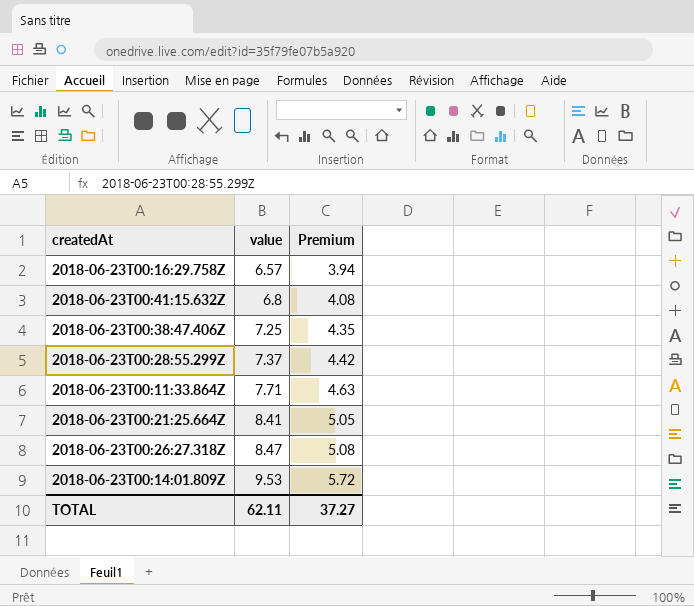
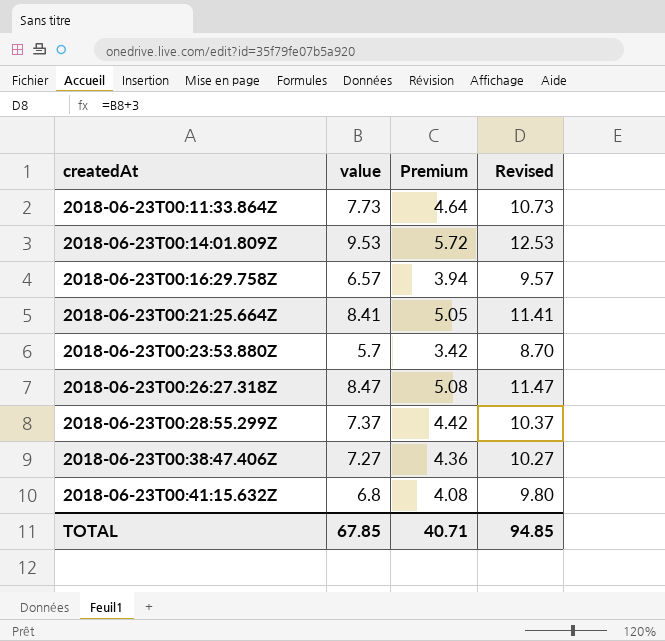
row order: value ascending -> createdAt ascending
column Revised | formula: none -> [value] + 3
2018-06-23T00:11:33.864Z | value: 7.71 -> 7.73
2018-06-23T00:11:33.864Z | Premium: 4.63 -> 4.64
row 2018-06-23T00:23:53.880Z: none -> 5.7 | 3.42 | 8.70
2018-06-23T00:38:47.406Z | value: 7.25 -> 7.27
2018-06-23T00:38:47.406Z | Premium: 4.35 -> 4.36
TOTAL | value: 62.11 -> 67.85
TOTAL | Premium: 37.27 -> 40.71

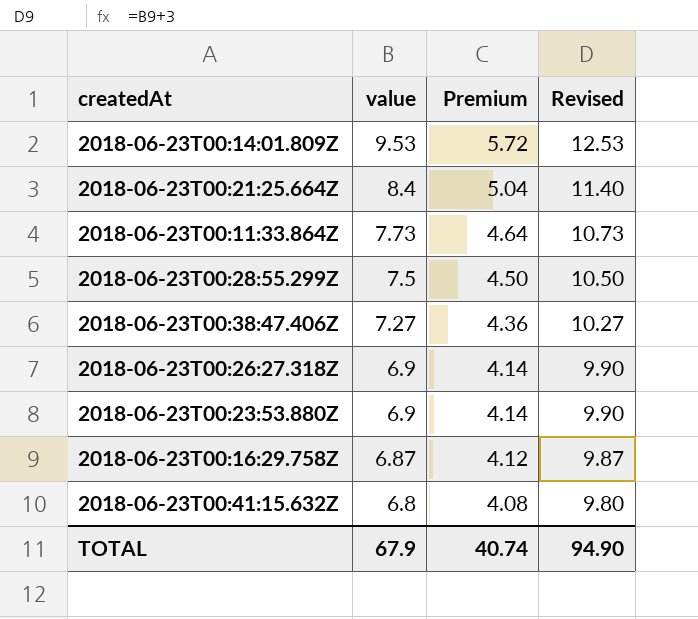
row order: createdAt ascending -> value descending
2018-06-23T00:21:25.664Z | value: 8.41 -> 8.4
2018-06-23T00:21:25.664Z | Premium: 5.05 -> 5.04
2018-06-23T00:21:25.664Z | Revised: 11.41 -> 11.40
2018-06-23T00:28:55.299Z | value: 7.37 -> 7.5
2018-06-23T00:28:55.299Z | Premium: 4.42 -> 4.50
2018-06-23T00:28:55.299Z | Revised: 10.37 -> 10.50
2018-06-23T00:26:27.318Z | value: 8.47 -> 6.9
2018-06-23T00:26:27.318Z | Premium: 5.08 -> 4.14
2018-06-23T00:26:27.318Z | Revised: 11.47 -> 9.90
2018-06-23T00:23:53.880Z | value: 5.7 -> 6.9
2018-06-23T00:23:53.880Z | Premium: 3.42 -> 4.14
2018-06-23T00:23:53.880Z | Revised: 8.70 -> 9.90
2018-06-23T00:16:29.758Z | value: 6.57 -> 6.87
2018-06-23T00:16:29.758Z | Premium: 3.94 -> 4.12
2018-06-23T00:16:29.758Z | Revised: 9.57 -> 9.87
TOTAL | value: 67.85 -> 67.9
TOTAL | Premium: 40.71 -> 40.74
TOTAL | Revised: 94.85 -> 94.90

